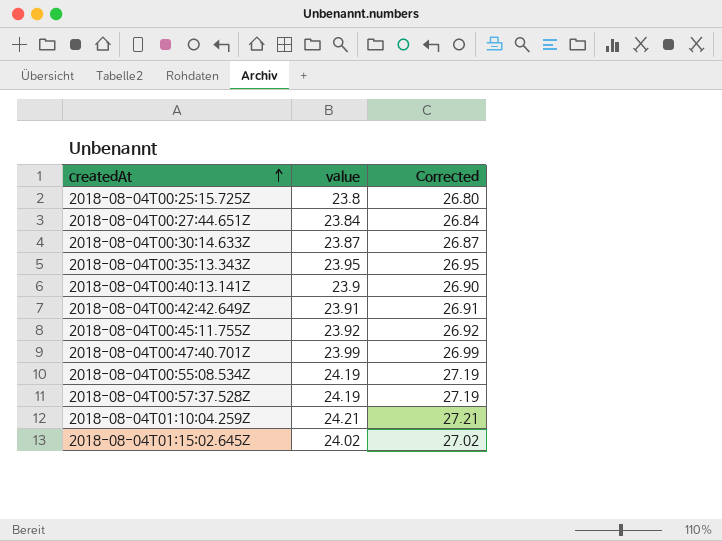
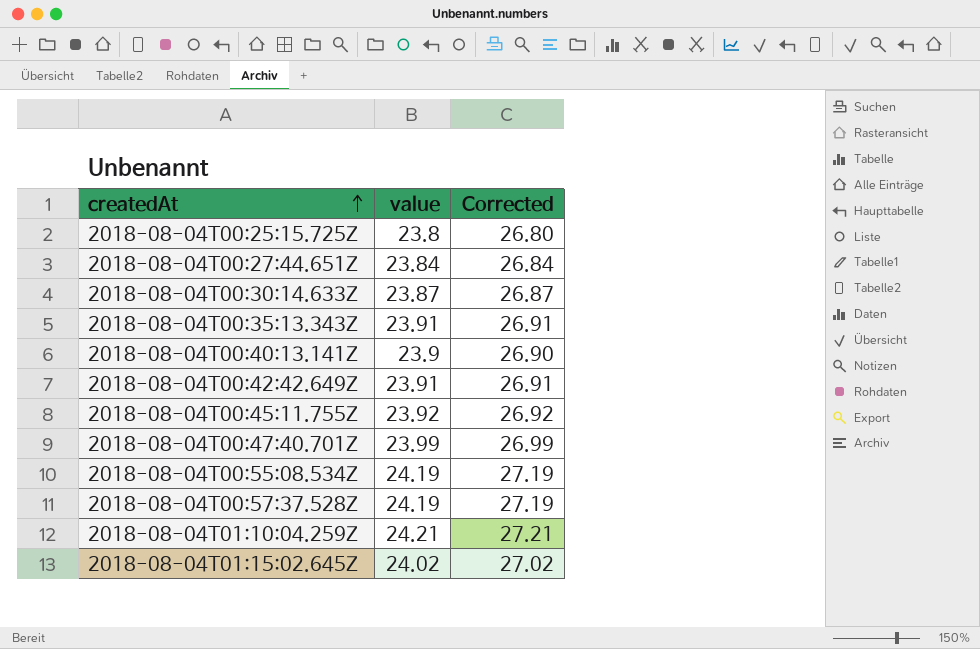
2018-08-04T00:35:13.343Z | value: 23.95 -> 23.91
2018-08-04T00:35:13.343Z | Corrected: 26.95 -> 26.91

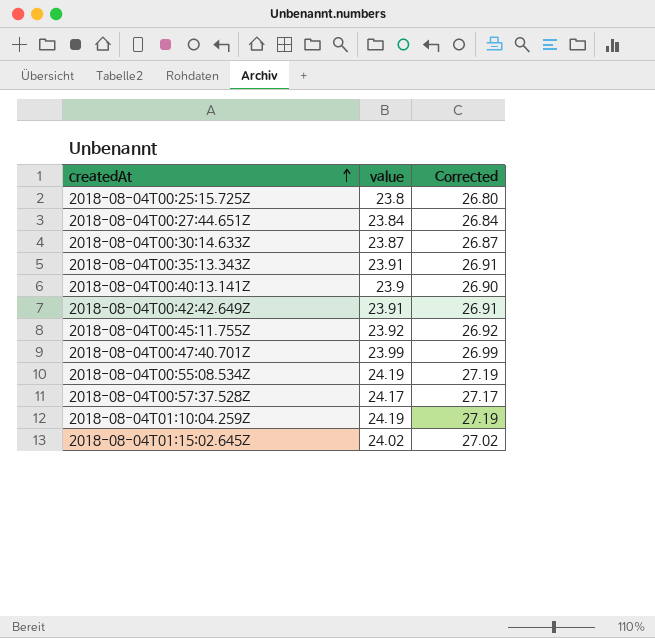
2018-08-04T00:57:37.528Z | value: 24.19 -> 24.17
2018-08-04T00:57:37.528Z | Corrected: 27.19 -> 27.17
2018-08-04T01:10:04.259Z | value: 24.21 -> 24.19
2018-08-04T01:10:04.259Z | Corrected: 27.21 -> 27.19

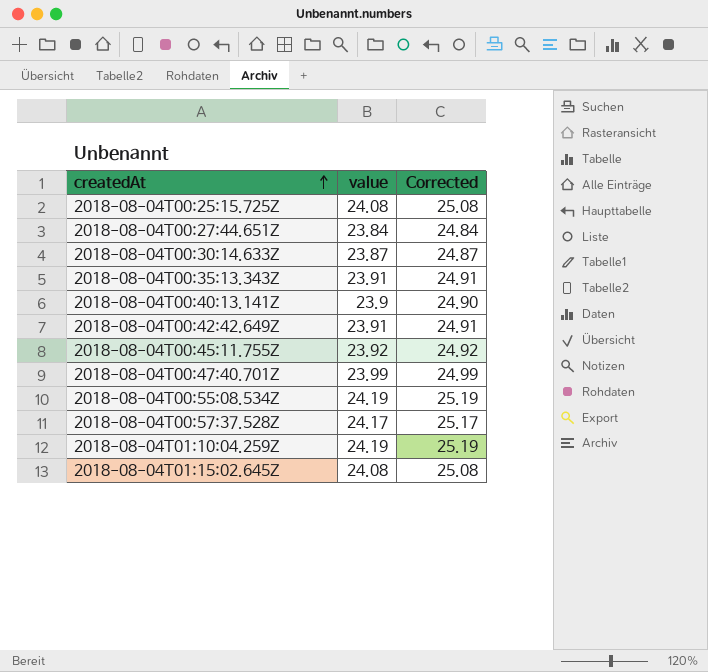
column Corrected | formula: [value] + 3 -> [value] + 1
2018-08-04T00:25:15.725Z | value: 23.8 -> 24.08
2018-08-04T01:15:02.645Z | value: 24.02 -> 24.08

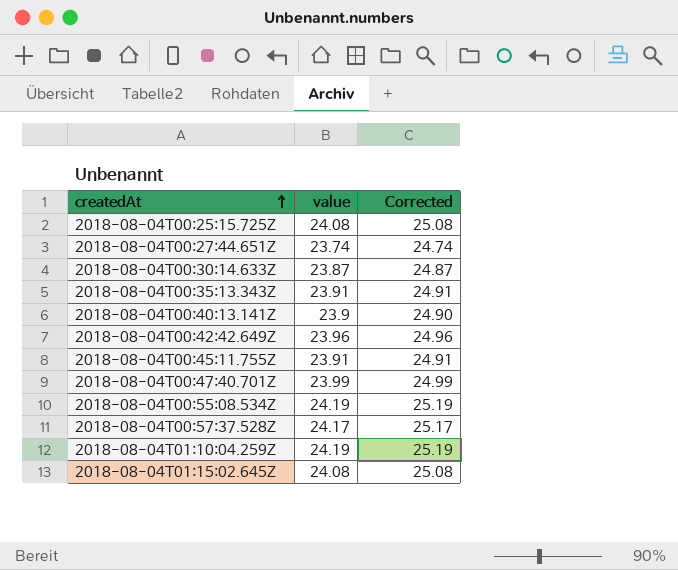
2018-08-04T00:27:44.651Z | value: 23.84 -> 23.74
2018-08-04T00:27:44.651Z | Corrected: 24.84 -> 24.74
2018-08-04T00:42:42.649Z | value: 23.91 -> 23.96
2018-08-04T00:42:42.649Z | Corrected: 24.91 -> 24.96
2018-08-04T00:45:11.755Z | value: 23.92 -> 23.91
2018-08-04T00:45:11.755Z | Corrected: 24.92 -> 24.91

